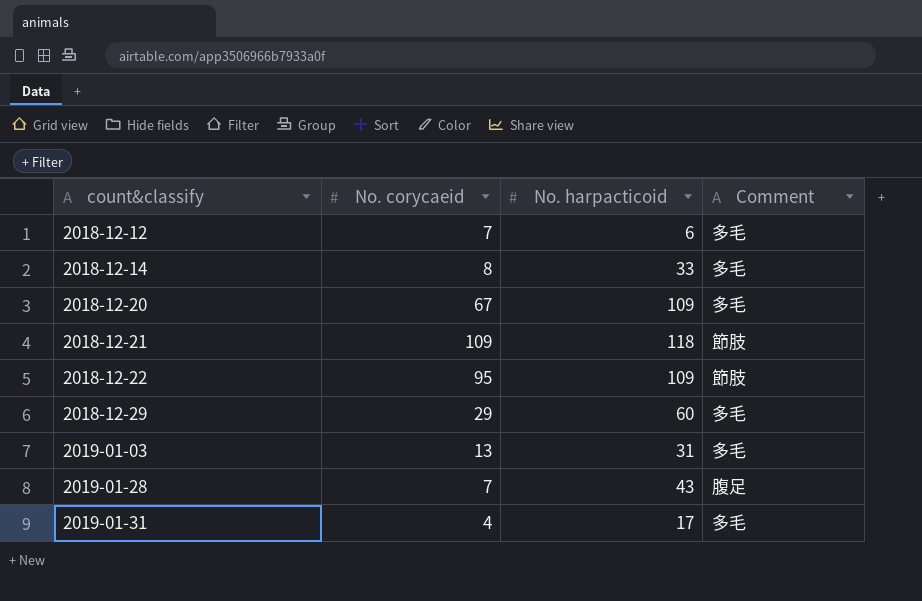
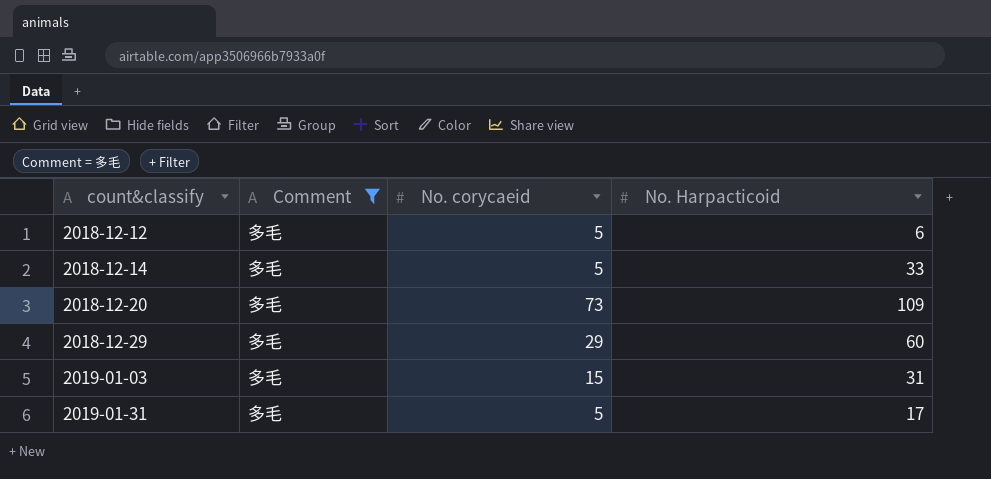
filter: none -> Comment = 多毛
column Comment | position: 4 -> 2
column name: No. harpacticoid -> No. Harpacticoid
2018-12-12 | No. corycaeid: 7 -> 5
2018-12-14 | No. corycaeid: 8 -> 5
2018-12-20 | No. corycaeid: 67 -> 73
2019-01-03 | No. corycaeid: 13 -> 15
2019-01-31 | No. corycaeid: 4 -> 5

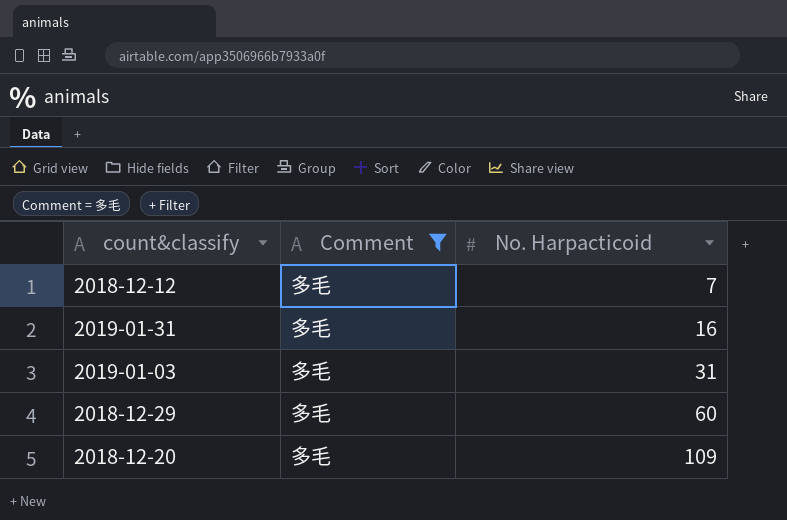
row order: count&classify ascending -> No. Harpacticoid ascending
column No. corycaeid | position: 3 -> none
row 2018-12-14: 多毛 | 5 | 33 -> none
2018-12-12 | No. Harpacticoid: 6 -> 7
2019-01-31 | No. Harpacticoid: 17 -> 16

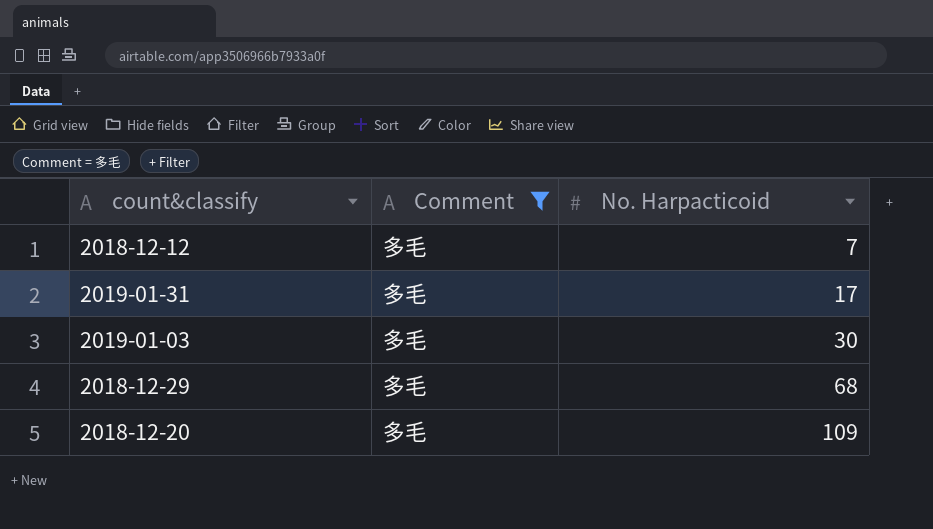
2019-01-31 | No. Harpacticoid: 16 -> 17
2019-01-03 | No. Harpacticoid: 31 -> 30
2018-12-29 | No. Harpacticoid: 60 -> 68

